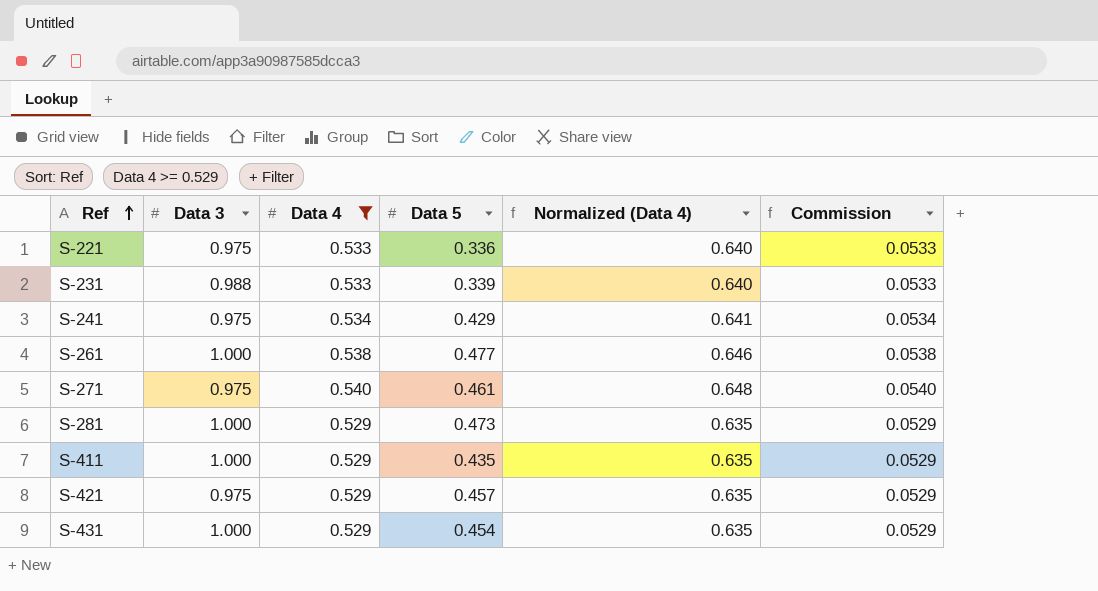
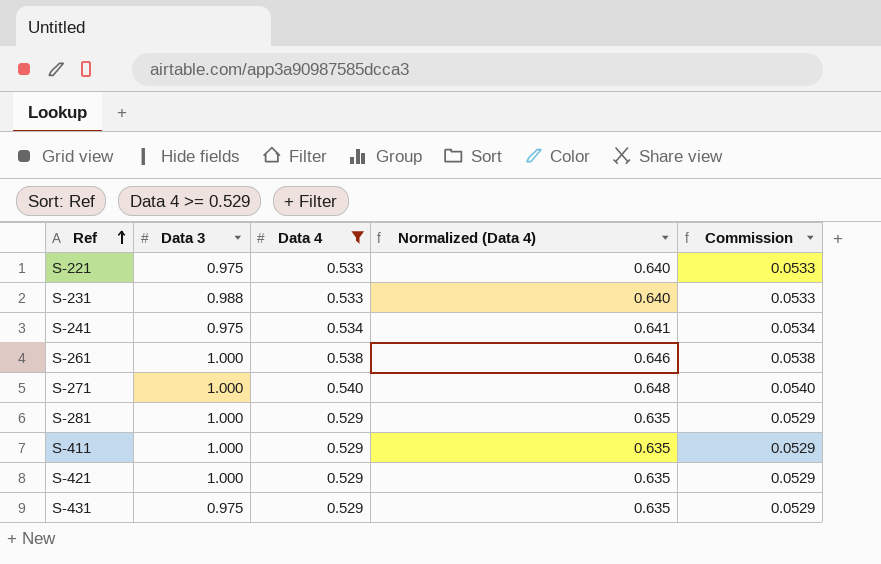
column Data 5 | position: 4 -> none
S-271 | Data 3: 0.975 -> 1.000
S-421 | Data 3: 0.975 -> 1.000
S-431 | Data 3: 1.000 -> 0.975

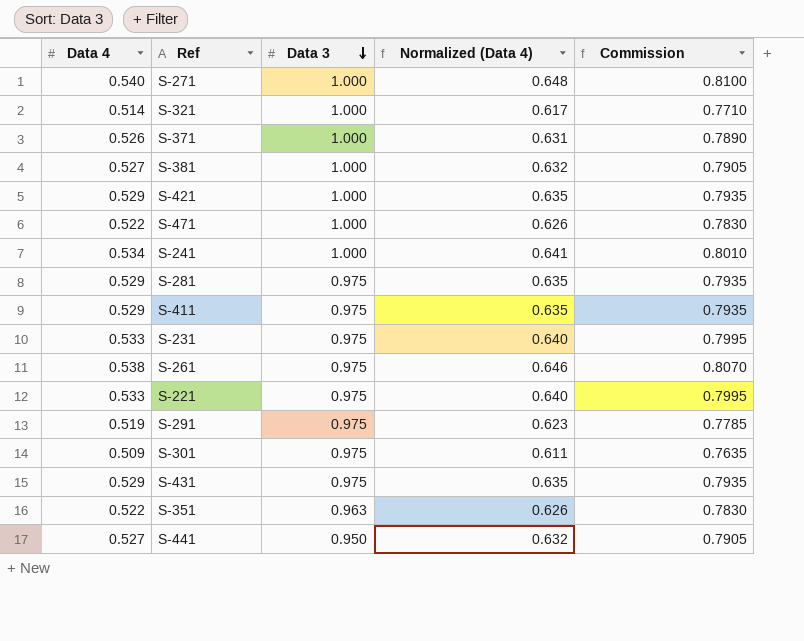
filter: Data 4 >= 0.529 -> none
row order: Ref ascending -> Data 3 descending
column Data 4 | position: 3 -> 1
column Commission | formula: [Data 4] * 0.1 -> [Data 4] * 1.5
S-241 | Data 3: 0.975 -> 1.000
S-281 | Data 3: 1.000 -> 0.975
S-411 | Data 3: 1.000 -> 0.975
S-231 | Data 3: 0.988 -> 0.975
S-261 | Data 3: 1.000 -> 0.975

